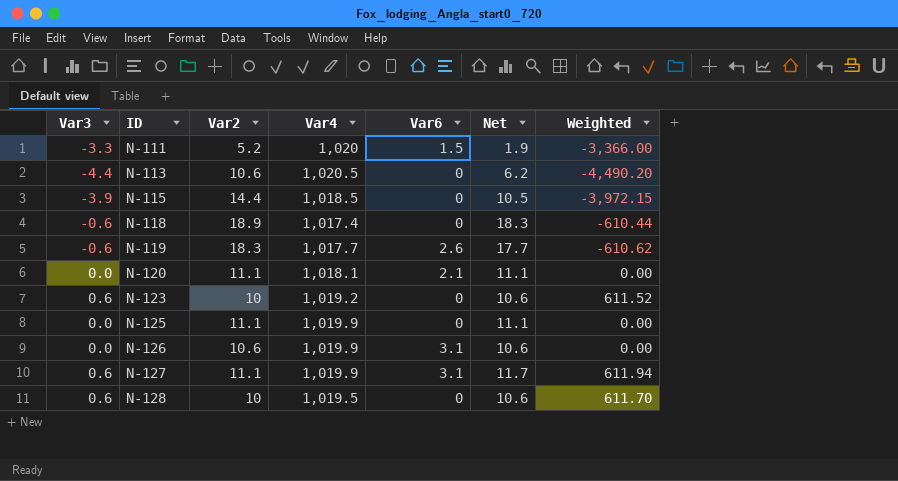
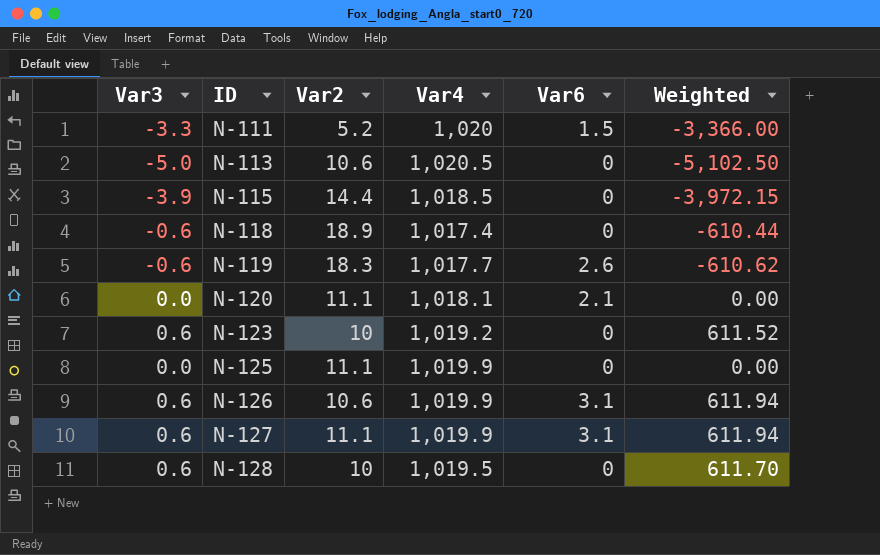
column Net | formula: [Var3] + [Var2] -> none
N-113 | Var3: -4.4 -> -5.0
N-113 | Weighted: -4,490.20 -> -5,102.50
N-126 | Var3: 0.0 -> 0.6
N-126 | Weighted: 0.00 -> 611.94

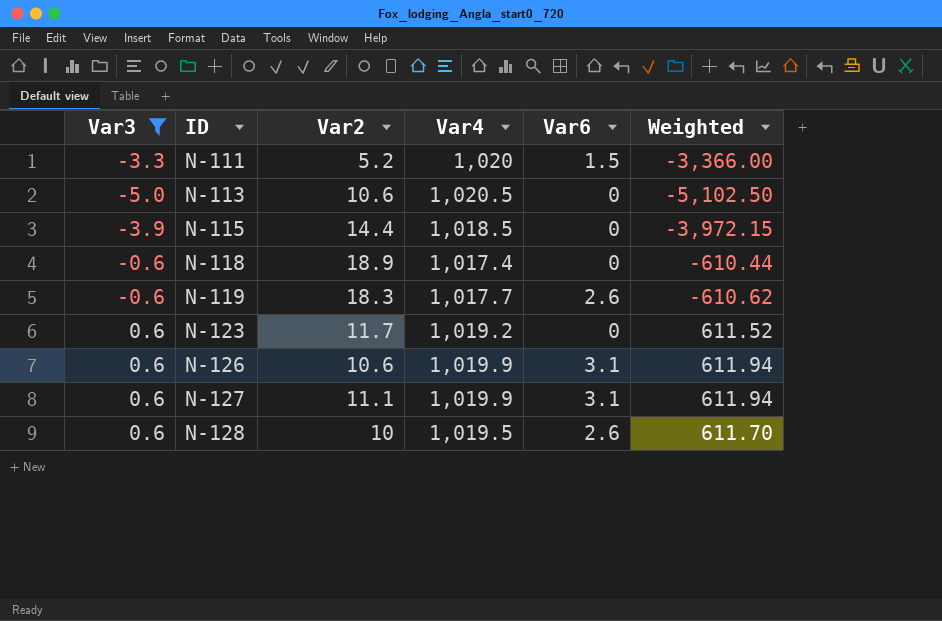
filter: none -> Var3 != 0.0
N-123 | Var2: 10 -> 11.7
N-128 | Var6: 0 -> 2.6

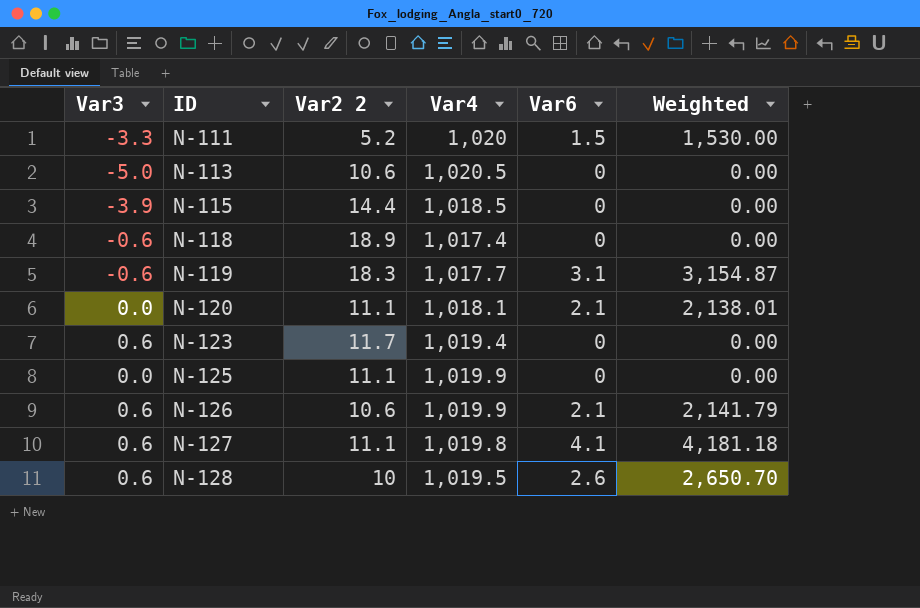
filter: Var3 != 0.0 -> none
column name: Var2 -> Var2 2
column Weighted | formula: [Var3] * [Var4] -> [Var4] * [Var6]
N-119 | Var6: 2.6 -> 3.1
N-123 | Var4: 1,019.2 -> 1,019.4
N-126 | Var6: 3.1 -> 2.1
N-127 | Var4: 1,019.9 -> 1,019.8
N-127 | Var6: 3.1 -> 4.1

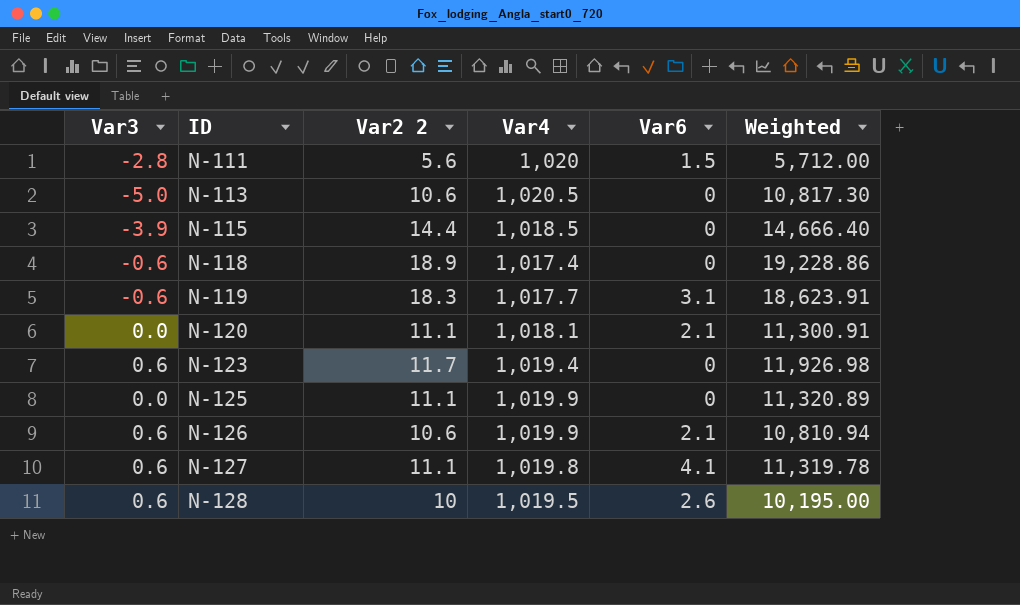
column Weighted | formula: [Var4] * [Var6] -> [Var2 2] * [Var4]
N-111 | Var3: -3.3 -> -2.8
N-111 | Var2 2: 5.2 -> 5.6

